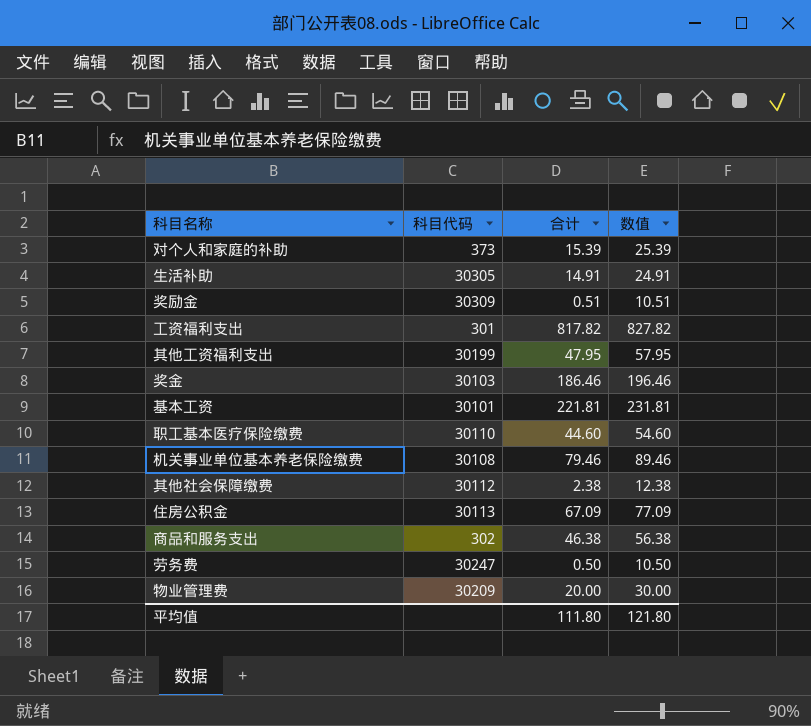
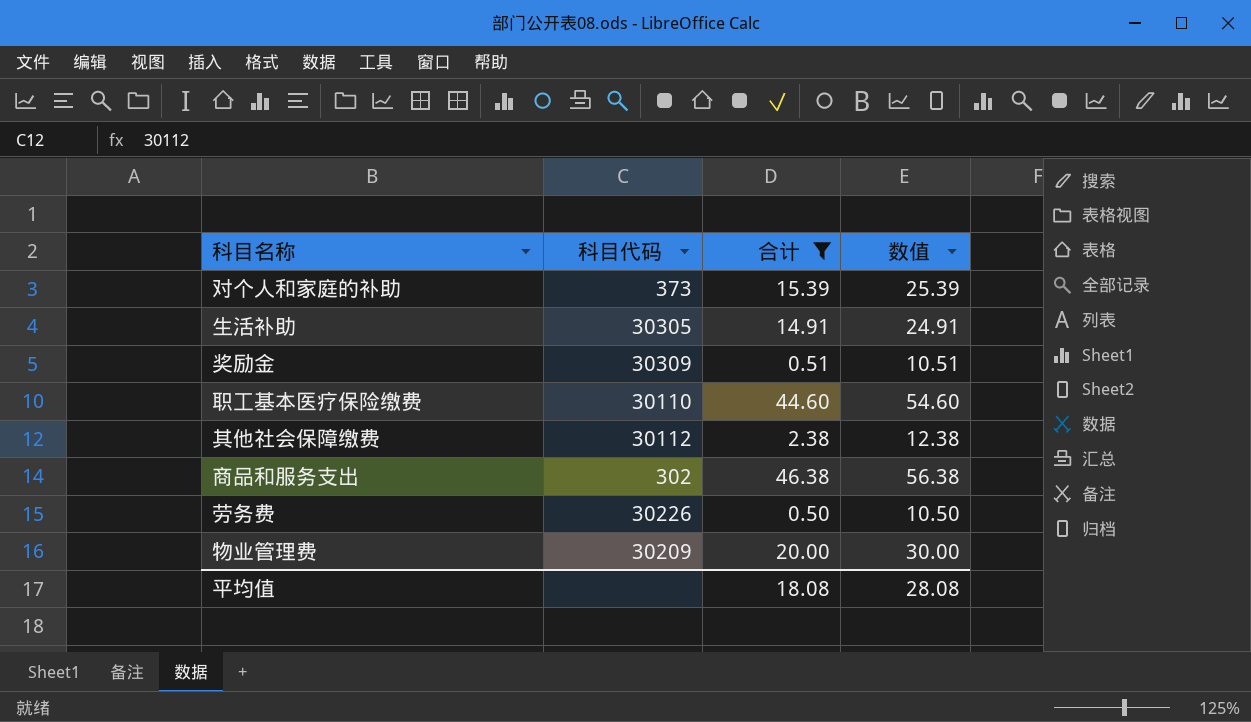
filter: none -> 合计 <= 46.38
劳务费 | 科目代码: 30247 -> 30226
平均值 | 合计: 111.80 -> 18.08
平均值 | 数值: 121.80 -> 28.08

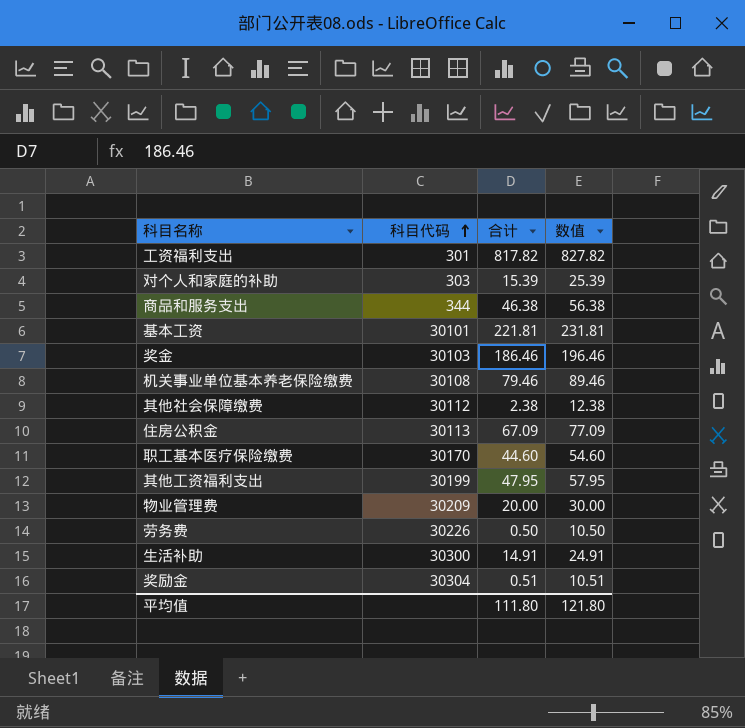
filter: 合计 <= 46.38 -> none
row order: none -> 科目代码 ascending
对个人和家庭的补助 | 科目代码: 373 -> 303
商品和服务支出 | 科目代码: 302 -> 344
职工基本医疗保险缴费 | 科目代码: 30110 -> 30170
生活补助 | 科目代码: 30305 -> 30300
奖励金 | 科目代码: 30309 -> 30304
平均值 | 合计: 18.08 -> 111.80
平均值 | 数值: 28.08 -> 121.80

